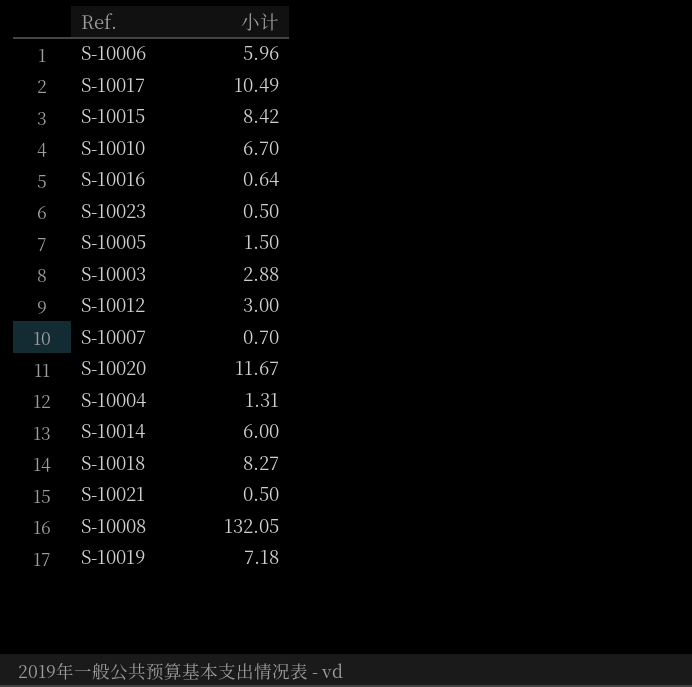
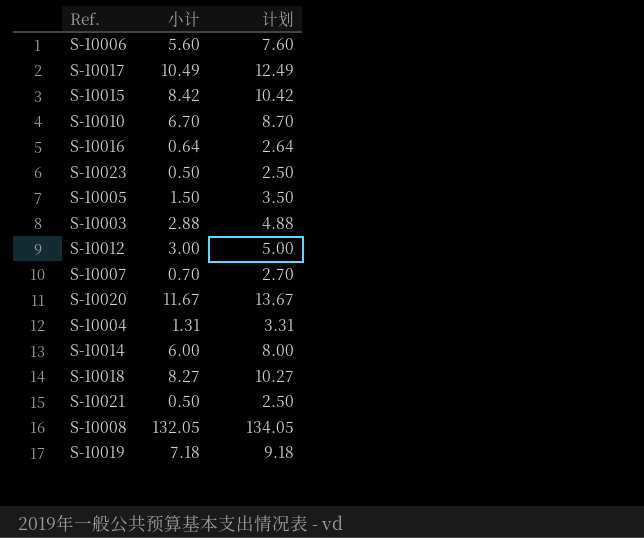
column 计划 | formula: none -> [小计] + 2
S-10006 | 小计: 5.96 -> 5.60

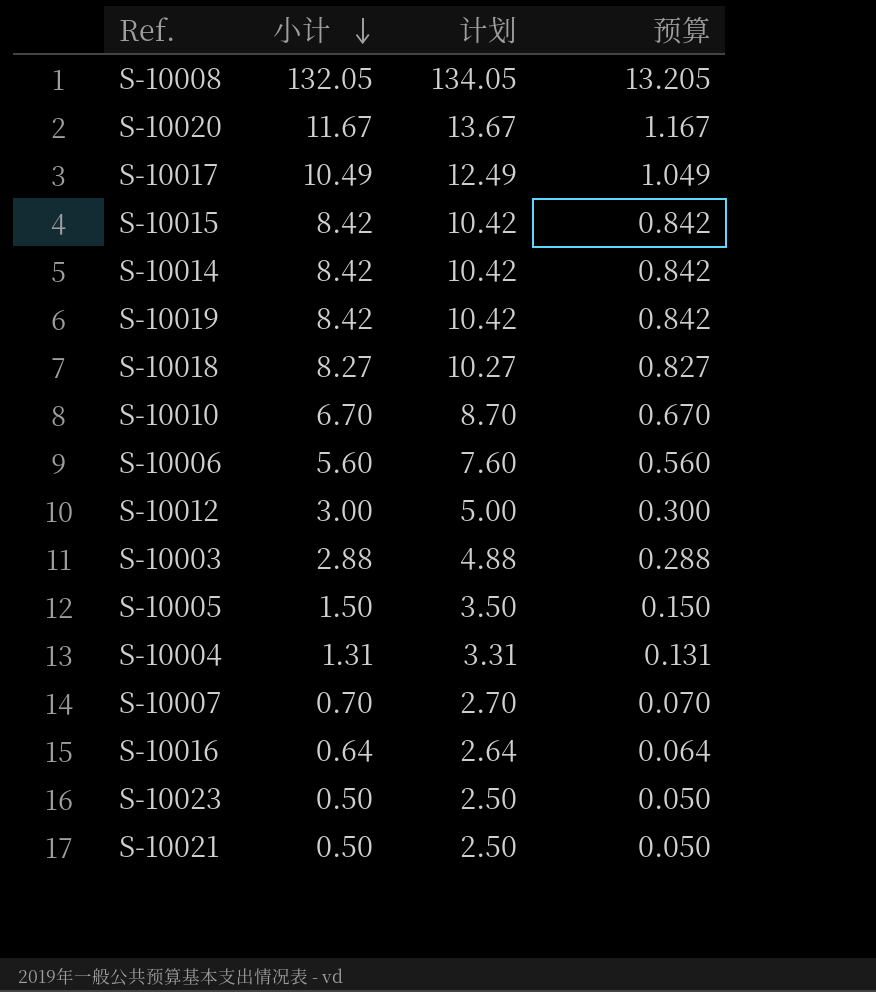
row order: none -> 小计 descending
column 预算 | formula: none -> [小计] * 0.1
S-10014 | 小计: 6.00 -> 8.42
S-10014 | 计划: 8.00 -> 10.42
S-10019 | 小计: 7.18 -> 8.42
S-10019 | 计划: 9.18 -> 10.42

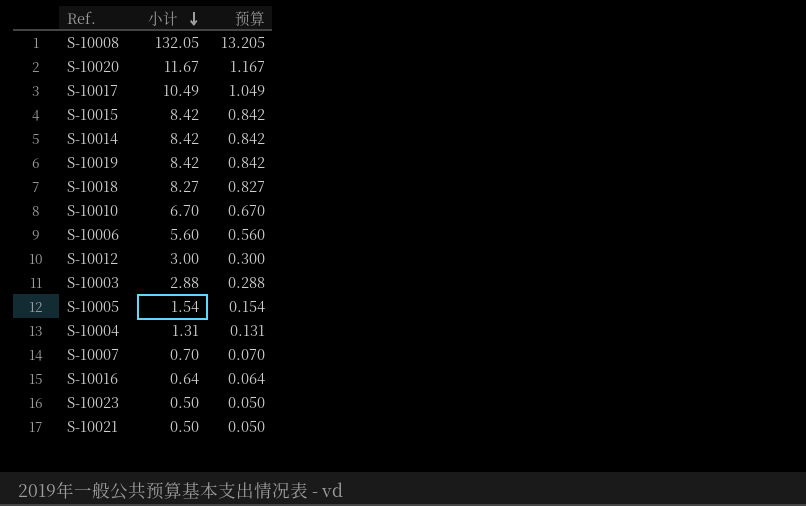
column 计划 | formula: [小计] + 2 -> none
S-10005 | 小计: 1.50 -> 1.54
S-10005 | 预算: 0.150 -> 0.154

